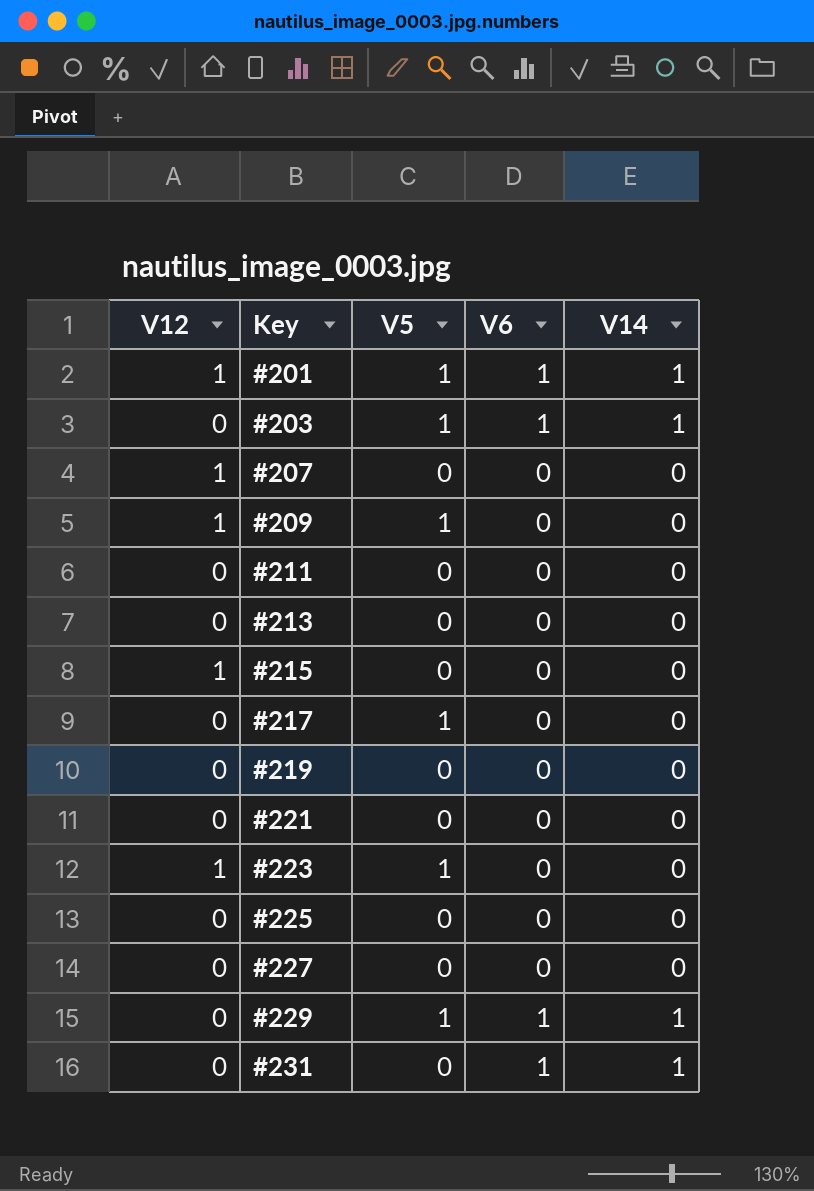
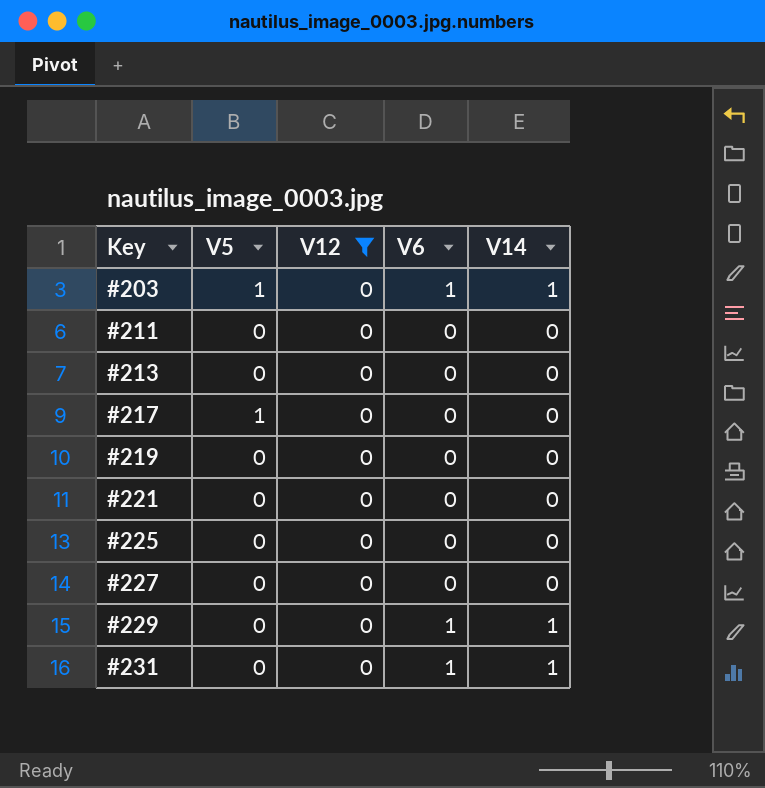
filter: none -> V12 = 0
column V12 | position: 1 -> 3
#229 | V5: 1 -> 0

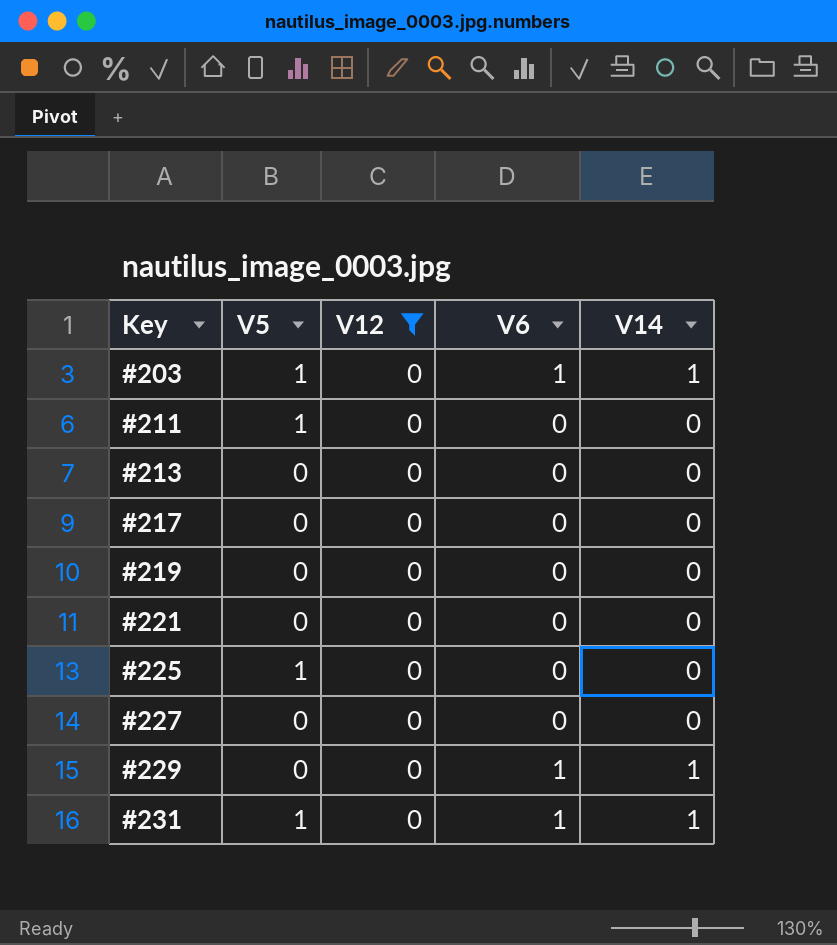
#211 | V5: 0 -> 1
#217 | V5: 1 -> 0
#225 | V5: 0 -> 1
#231 | V5: 0 -> 1

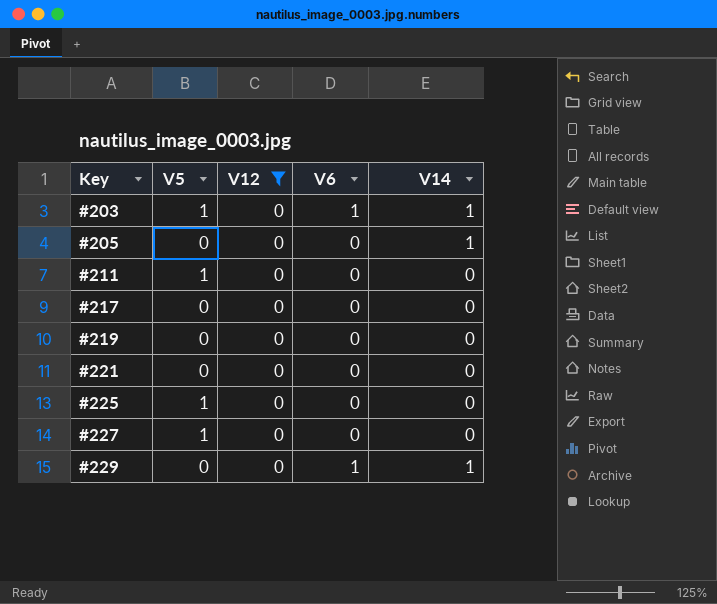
row #213: 0 | 0 | 0 | 0 -> none
row #231: 1 | 0 | 1 | 1 -> none
row #205: none -> 0 | 0 | 0 | 1
#227 | V5: 0 -> 1

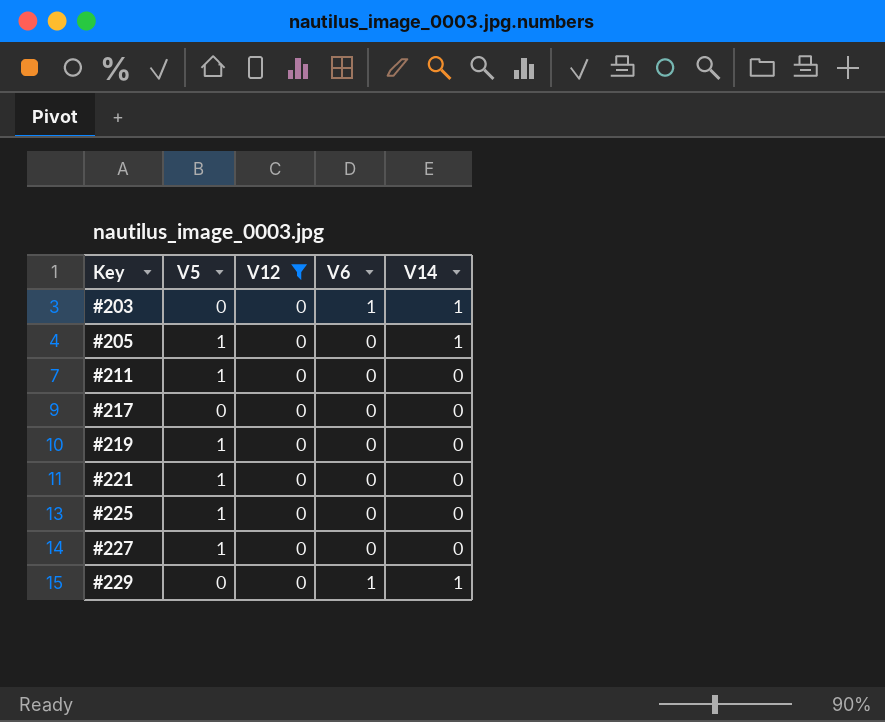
#203 | V5: 1 -> 0
#205 | V5: 0 -> 1
#219 | V5: 0 -> 1
#221 | V5: 0 -> 1

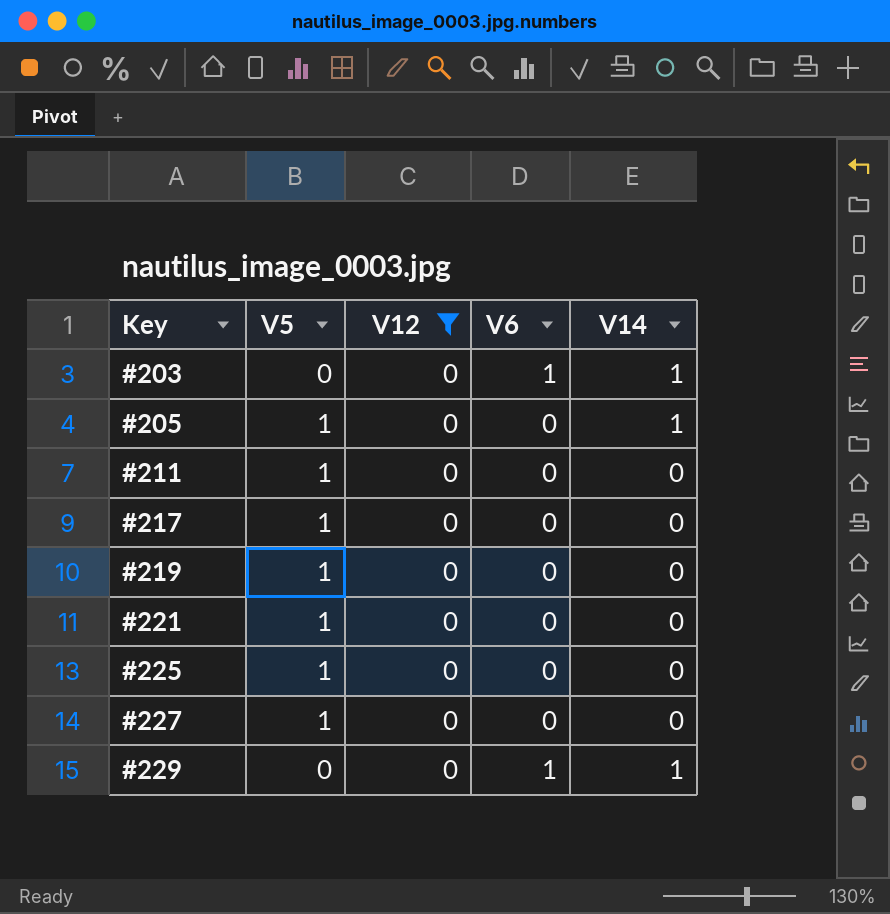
#217 | V5: 0 -> 1

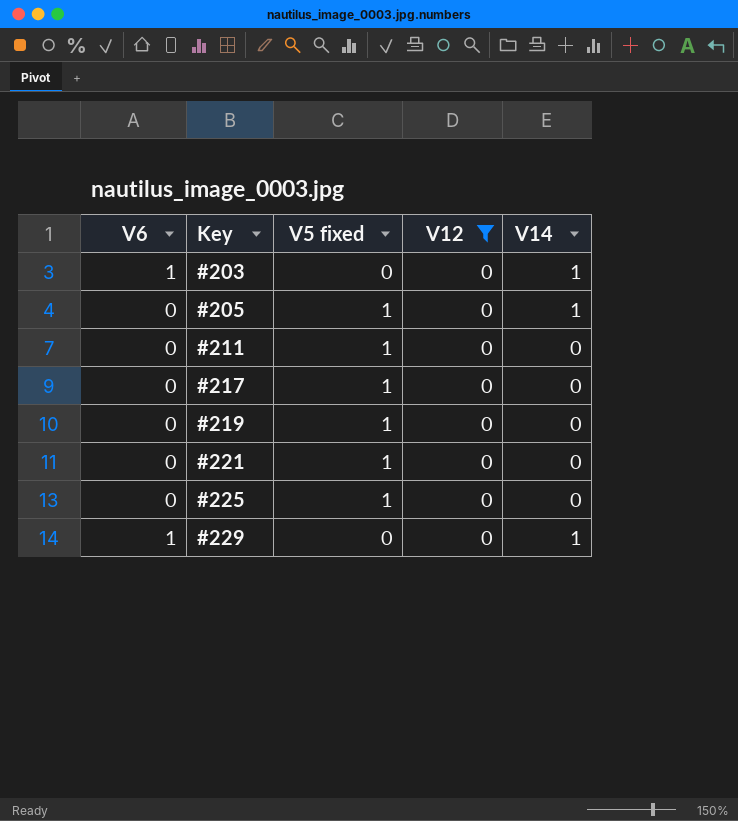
column V6 | position: 4 -> 1
column name: V5 -> V5 fixed
row #227: 1 | 0 | 0 | 0 -> none

